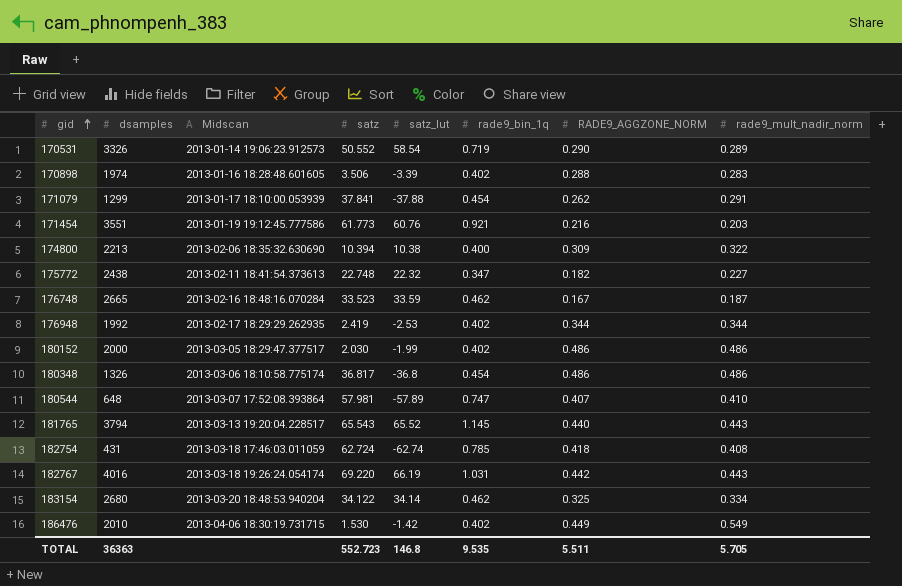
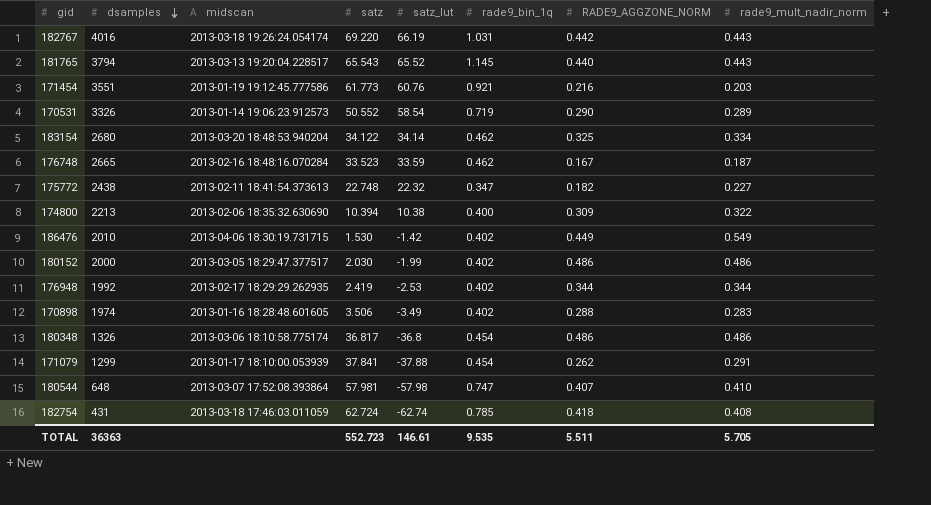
row order: gid ascending -> dsamples descending
column name: Midscan -> midscan
170898 | satz_lut: -3.39 -> -3.49
180544 | satz_lut: -57.89 -> -57.98
TOTAL | satz_lut: 146.8 -> 146.61

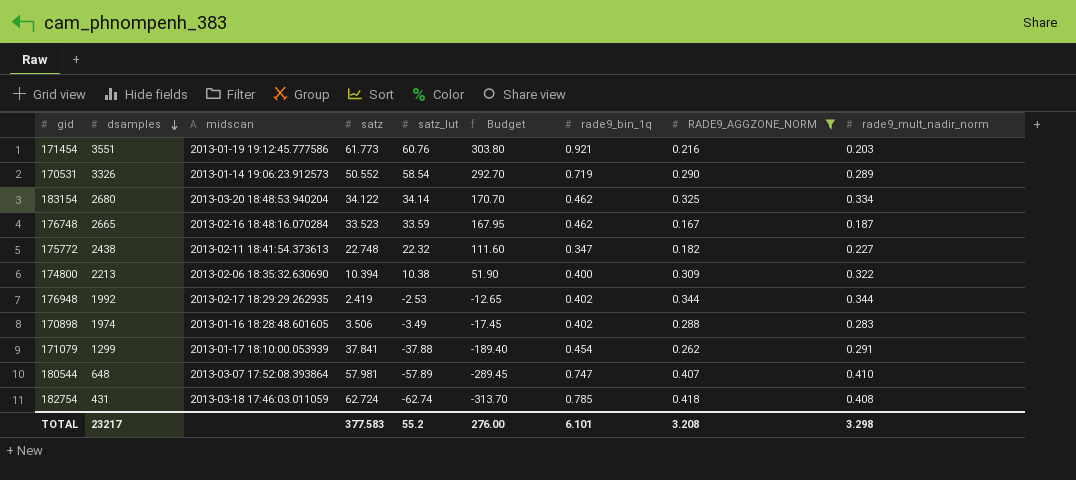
filter: none -> RADE9_AGGZONE_NORM <= 0.418
column Budget | formula: none -> [satz_lut] * 5
180544 | satz_lut: -57.98 -> -57.89
TOTAL | dsamples: 36363 -> 23217
TOTAL | satz: 552.723 -> 377.583
TOTAL | satz_lut: 146.61 -> 55.2
TOTAL | rade9_bin_1q: 9.535 -> 6.101
TOTAL | RADE9_AGGZONE_NORM: 5.511 -> 3.208
TOTAL | rade9_mult_nadir_norm: 5.705 -> 3.298

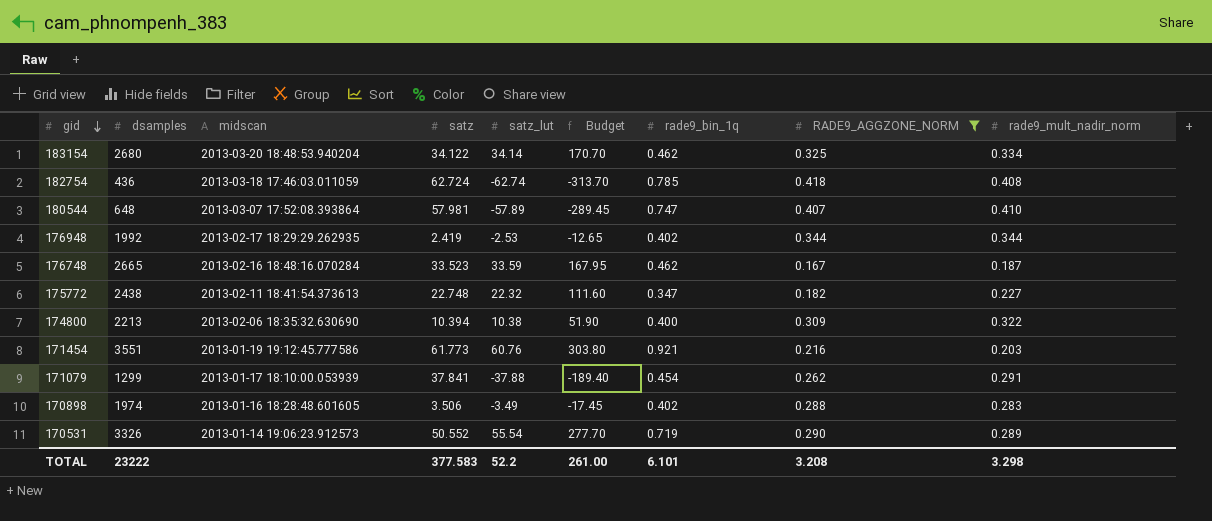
row order: dsamples descending -> gid descending
182754 | dsamples: 431 -> 436
170531 | satz_lut: 58.54 -> 55.54
170531 | Budget: 292.70 -> 277.70
TOTAL | dsamples: 23217 -> 23222
TOTAL | satz_lut: 55.2 -> 52.2
TOTAL | Budget: 276.00 -> 261.00

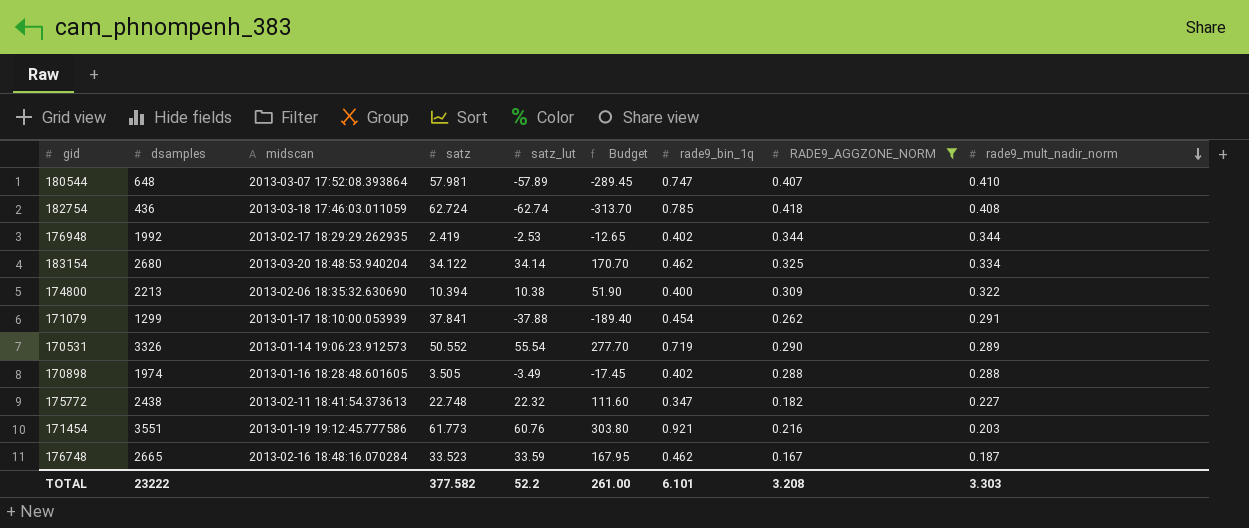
row order: gid descending -> rade9_mult_nadir_norm descending
170898 | satz: 3.506 -> 3.505
170898 | rade9_mult_nadir_norm: 0.283 -> 0.288
TOTAL | satz: 377.583 -> 377.582
TOTAL | rade9_mult_nadir_norm: 3.298 -> 3.303

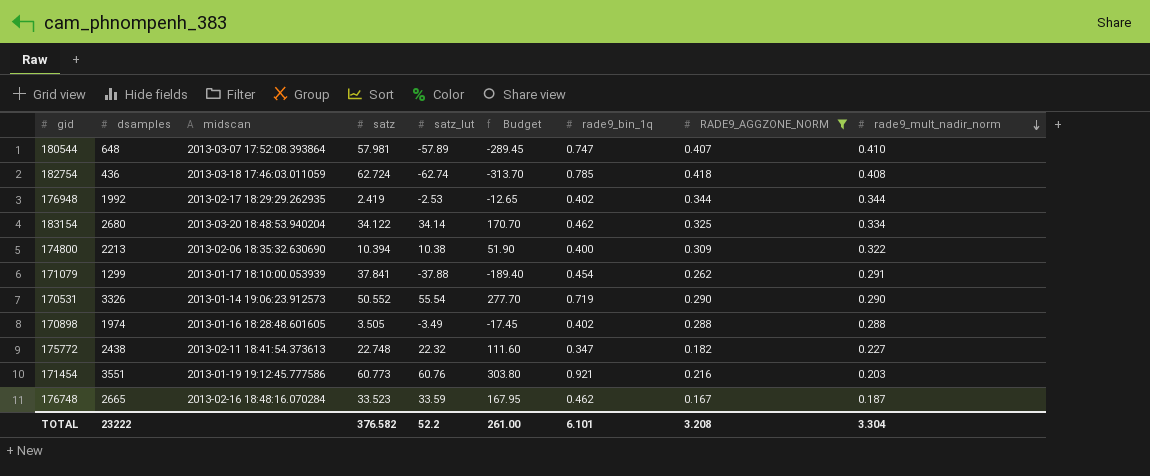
170531 | rade9_mult_nadir_norm: 0.289 -> 0.290
171454 | satz: 61.773 -> 60.773
TOTAL | satz: 377.582 -> 376.582
TOTAL | rade9_mult_nadir_norm: 3.303 -> 3.304

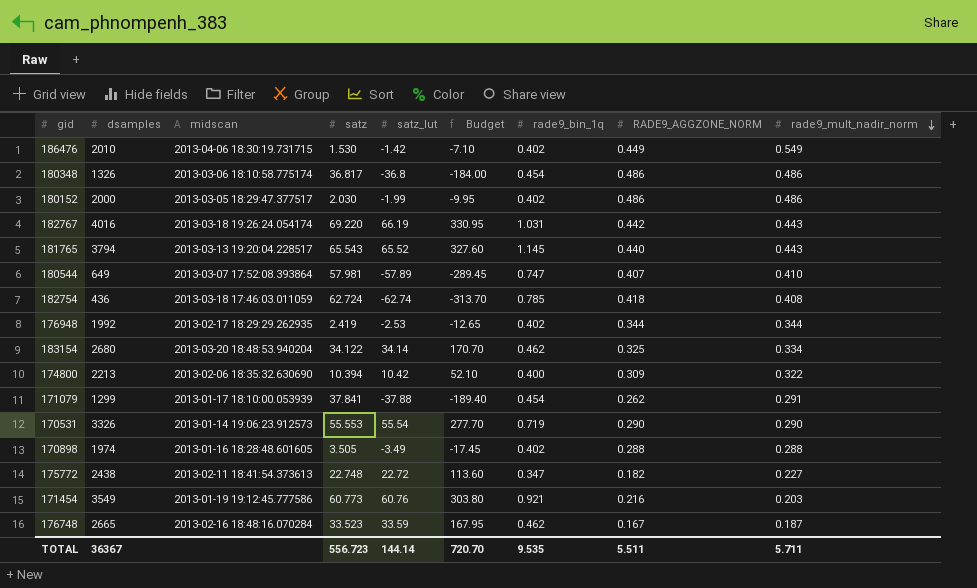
filter: RADE9_AGGZONE_NORM <= 0.418 -> none
180544 | dsamples: 648 -> 649
174800 | satz_lut: 10.38 -> 10.42
174800 | Budget: 51.90 -> 52.10
170531 | satz: 50.552 -> 55.553
175772 | satz_lut: 22.32 -> 22.72
175772 | Budget: 111.60 -> 113.60
171454 | dsamples: 3551 -> 3549
TOTAL | dsamples: 23222 -> 36367
TOTAL | satz: 376.582 -> 556.723
TOTAL | satz_lut: 52.2 -> 144.14
TOTAL | Budget: 261.00 -> 720.70
TOTAL | rade9_bin_1q: 6.101 -> 9.535
TOTAL | RADE9_AGGZONE_NORM: 3.208 -> 5.511
TOTAL | rade9_mult_nadir_norm: 3.304 -> 5.711

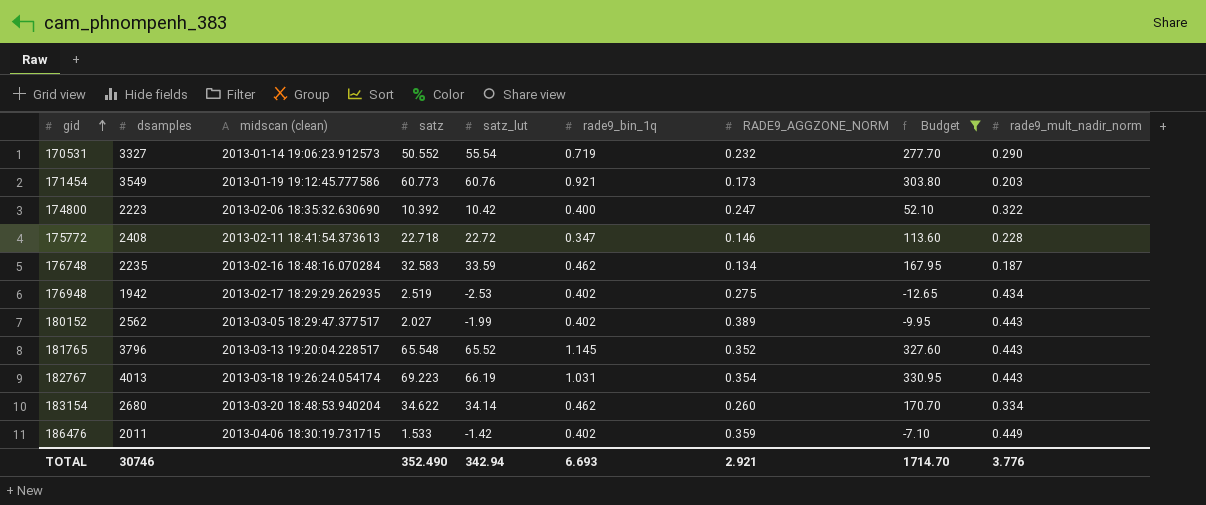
filter: none -> Budget >= -12.65
row order: rade9_mult_nadir_norm descending -> gid ascending
column name: midscan -> midscan (clean)
column Budget | position: 6 -> 8
170531 | dsamples: 3326 -> 3327
170531 | satz: 55.553 -> 50.552
170531 | RADE9_AGGZONE_NORM: 0.290 -> 0.232
171454 | RADE9_AGGZONE_NORM: 0.216 -> 0.173
174800 | dsamples: 2213 -> 2223
174800 | satz: 10.394 -> 10.392
174800 | RADE9_AGGZONE_NORM: 0.309 -> 0.247
175772 | dsamples: 2438 -> 2408
175772 | satz: 22.748 -> 22.718
175772 | RADE9_AGGZONE_NORM: 0.182 -> 0.146
175772 | rade9_mult_nadir_norm: 0.227 -> 0.228
176748 | dsamples: 2665 -> 2235
176748 | satz: 33.523 -> 32.583
176748 | RADE9_AGGZONE_NORM: 0.167 -> 0.134
176948 | dsamples: 1992 -> 1942
176948 | satz: 2.419 -> 2.519
176948 | RADE9_AGGZONE_NORM: 0.344 -> 0.275
176948 | rade9_mult_nadir_norm: 0.344 -> 0.434
180152 | dsamples: 2000 -> 2562
180152 | satz: 2.030 -> 2.027
180152 | RADE9_AGGZONE_NORM: 0.486 -> 0.389
180152 | rade9_mult_nadir_norm: 0.486 -> 0.443
181765 | dsamples: 3794 -> 3796
181765 | satz: 65.543 -> 65.548
181765 | RADE9_AGGZONE_NORM: 0.440 -> 0.352
182767 | dsamples: 4016 -> 4013
182767 | satz: 69.220 -> 69.223
182767 | RADE9_AGGZONE_NORM: 0.442 -> 0.354
183154 | satz: 34.122 -> 34.622
183154 | RADE9_AGGZONE_NORM: 0.325 -> 0.260
186476 | dsamples: 2010 -> 2011
186476 | satz: 1.530 -> 1.533
186476 | RADE9_AGGZONE_NORM: 0.449 -> 0.359
186476 | rade9_mult_nadir_norm: 0.549 -> 0.449
TOTAL | dsamples: 36367 -> 30746
TOTAL | satz: 556.723 -> 352.490
TOTAL | satz_lut: 144.14 -> 342.94
TOTAL | rade9_bin_1q: 9.535 -> 6.693
TOTAL | RADE9_AGGZONE_NORM: 5.511 -> 2.921
TOTAL | Budget: 720.70 -> 1714.70
TOTAL | rade9_mult_nadir_norm: 5.711 -> 3.776

